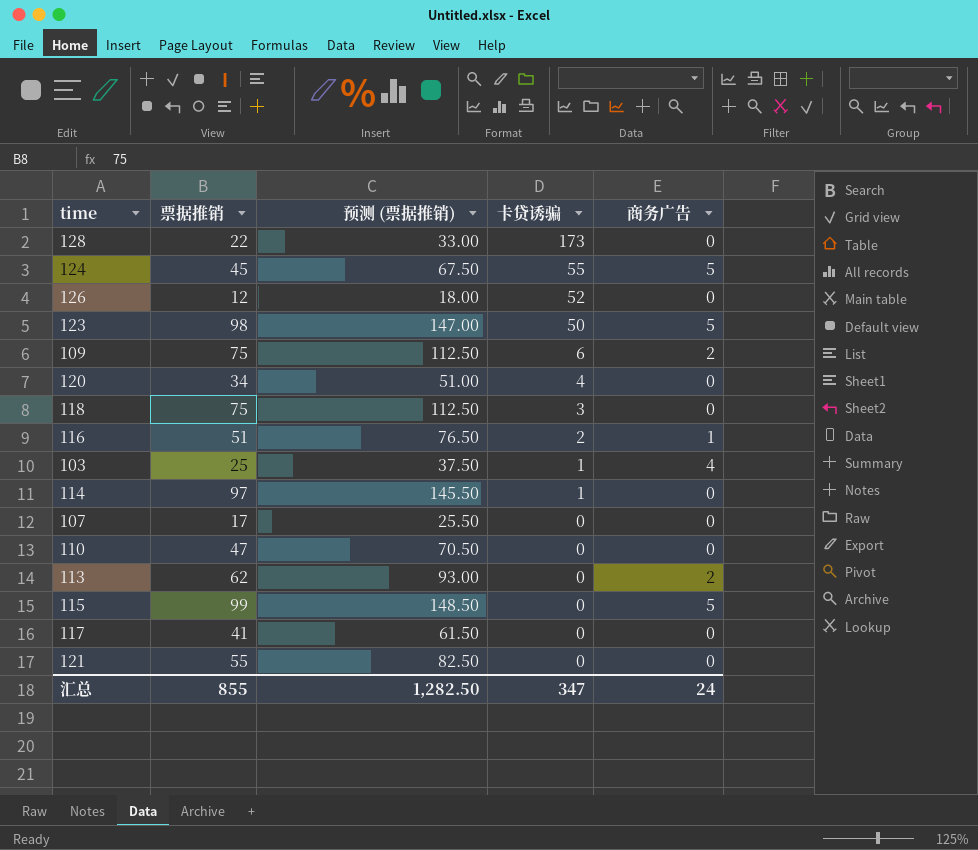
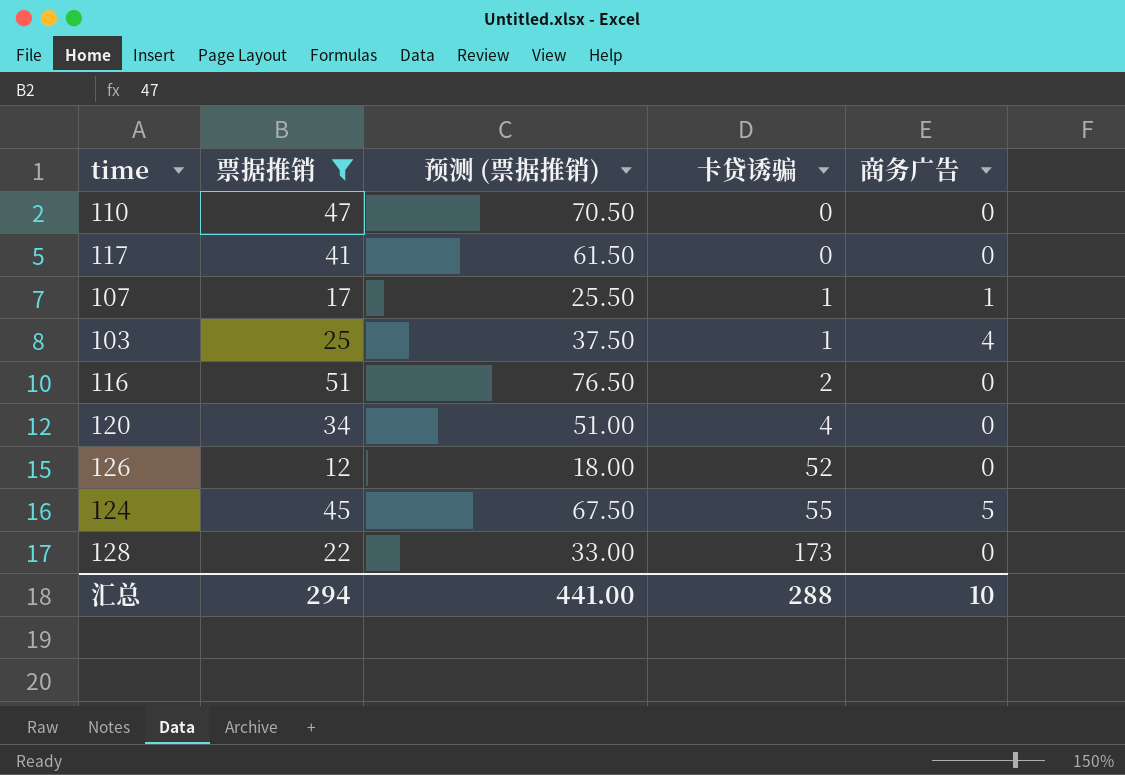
filter: none -> 票据推销 <= 51
row order: 卡贷诱骗 descending -> 卡贷诱骗 ascending
107 | 卡贷诱骗: 0 -> 1
107 | 商务广告: 0 -> 1
116 | 商务广告: 1 -> 0
汇总 | 票据推销: 855 -> 294
汇总 | 预测 (票据推销): 1,282.50 -> 441.00
汇总 | 卡贷诱骗: 347 -> 288
汇总 | 商务广告: 24 -> 10

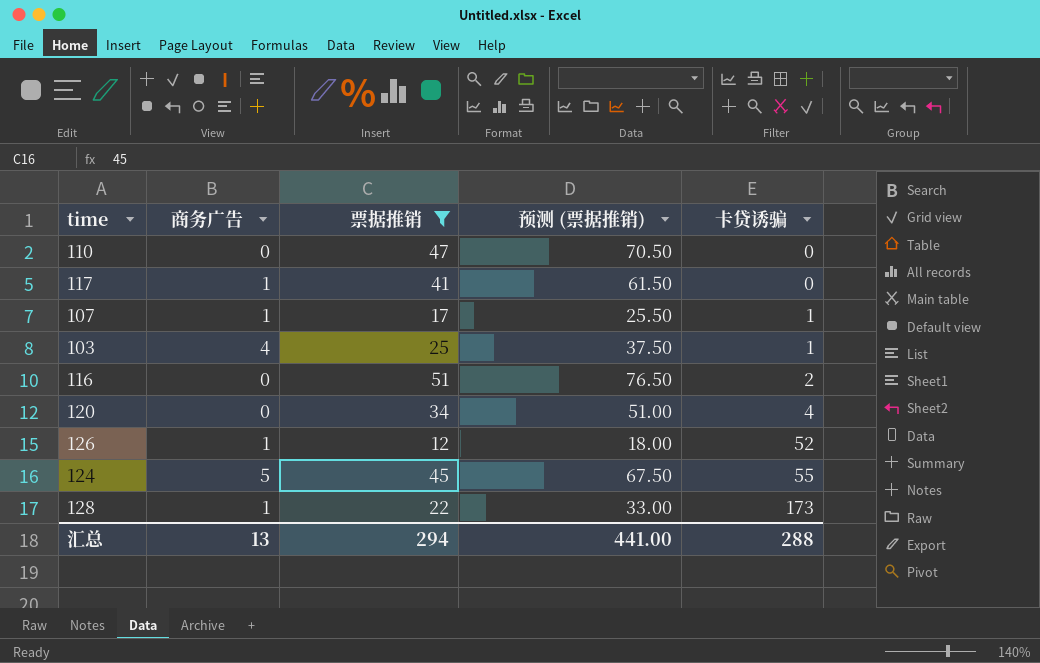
column 商务广告 | position: 5 -> 2
117 | 商务广告: 0 -> 1
126 | 商务广告: 0 -> 1
128 | 商务广告: 0 -> 1
汇总 | 商务广告: 10 -> 13

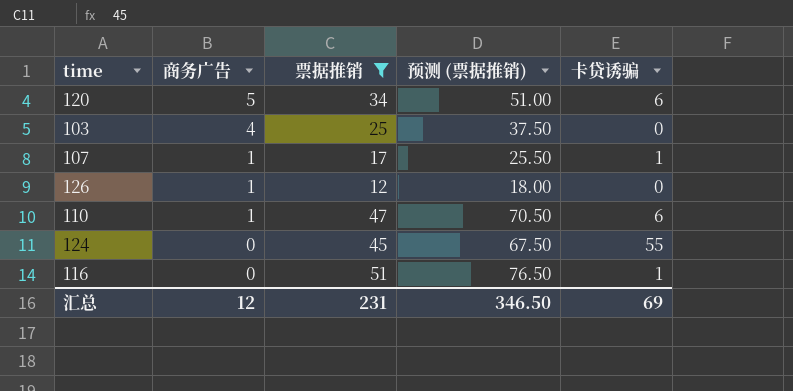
row order: 卡贷诱骗 ascending -> 商务广告 descending
row 117: 1 | 41 | 61.50 | 0 -> none
row 128: 1 | 22 | 33.00 | 173 -> none
120 | 商务广告: 0 -> 5
120 | 卡贷诱骗: 4 -> 6
103 | 卡贷诱骗: 1 -> 0
126 | 卡贷诱骗: 52 -> 0
110 | 商务广告: 0 -> 1
110 | 卡贷诱骗: 0 -> 6
124 | 商务广告: 5 -> 0
116 | 卡贷诱骗: 2 -> 1
汇总 | 商务广告: 13 -> 12
汇总 | 票据推销: 294 -> 231
汇总 | 预测 (票据推销): 441.00 -> 346.50
汇总 | 卡贷诱骗: 288 -> 69

